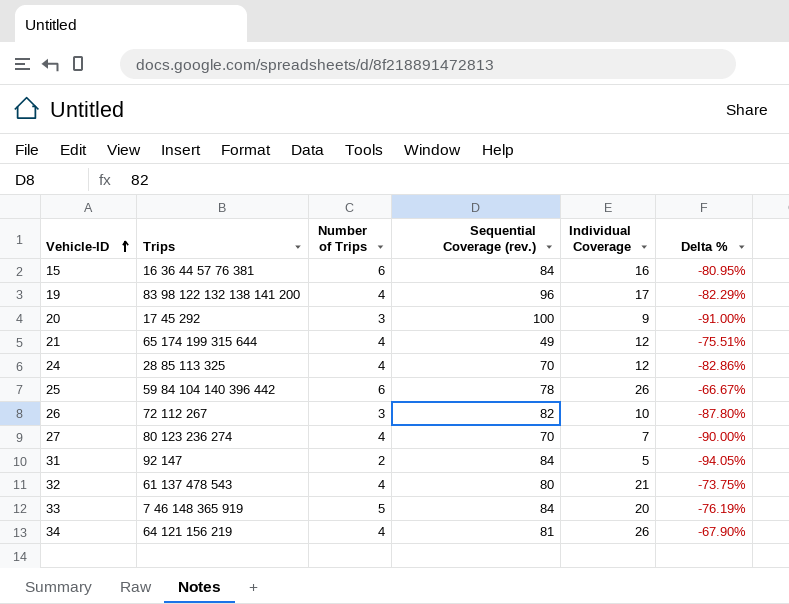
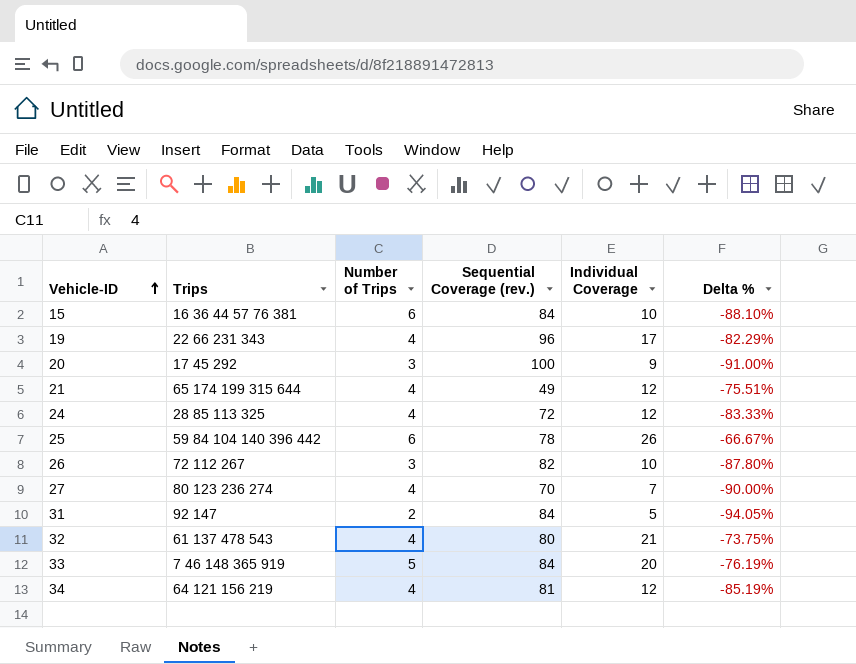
15 | Individual Coverage: 16 -> 10
15 | Delta %: -80.95% -> -88.10%
19 | Trips: 83 98 122 132 138 141 200 -> 22 66 231 343
24 | Sequential Coverage (rev.): 70 -> 72
24 | Delta %: -82.86% -> -83.33%
34 | Individual Coverage: 26 -> 12
34 | Delta %: -67.90% -> -85.19%

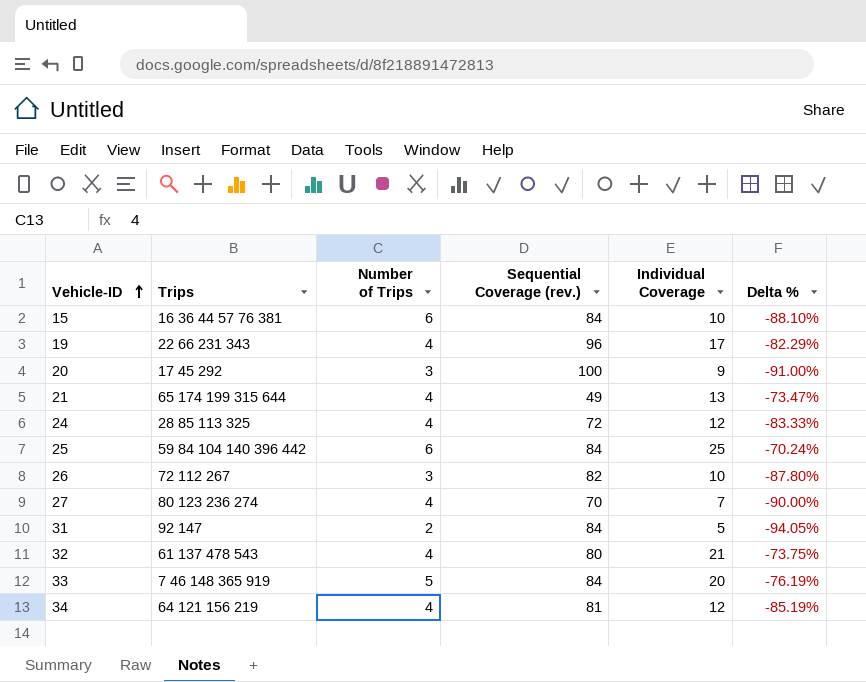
21 | Individual Coverage: 12 -> 13
21 | Delta %: -75.51% -> -73.47%
25 | Sequential Coverage (rev.): 78 -> 84
25 | Individual Coverage: 26 -> 25
25 | Delta %: -66.67% -> -70.24%

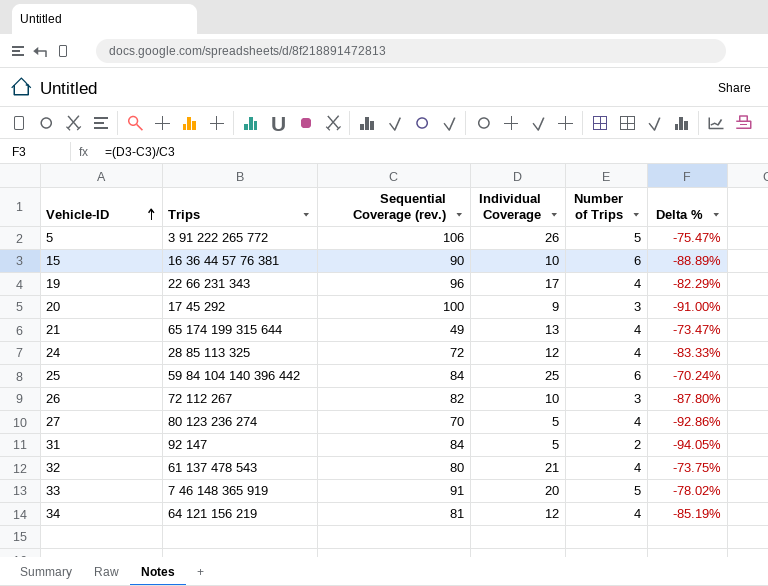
column Number of Trips | position: 3 -> 5
row 5: none -> 3 91 222 265 772 | 106 | 26 | 5 | -75.47%
15 | Sequential Coverage (rev.): 84 -> 90
15 | Delta %: -88.10% -> -88.89%
27 | Individual Coverage: 7 -> 5
27 | Delta %: -90.00% -> -92.86%
33 | Sequential Coverage (rev.): 84 -> 91
33 | Delta %: -76.19% -> -78.02%

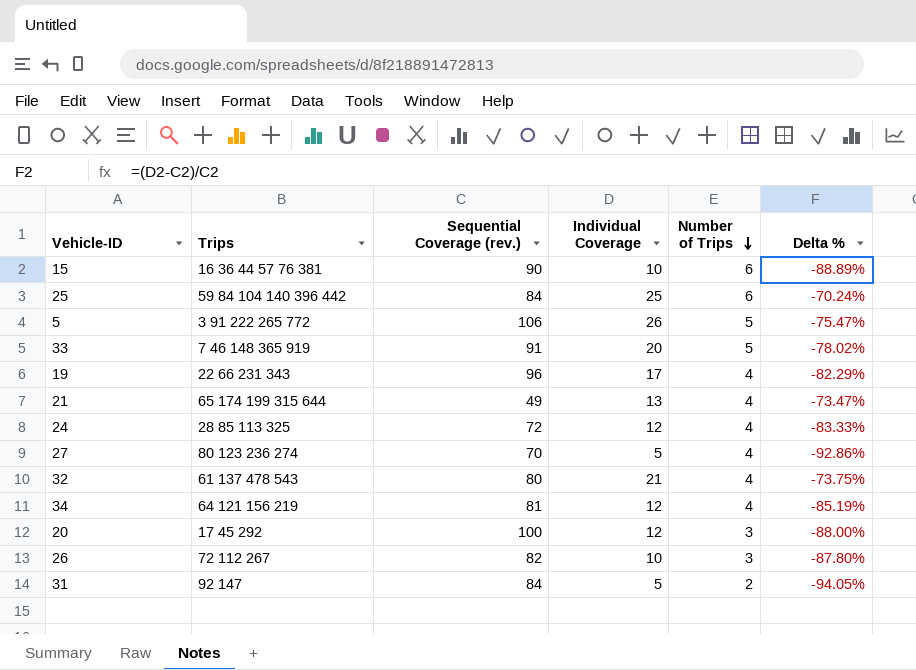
row order: Vehicle-ID ascending -> Number of Trips descending
20 | Individual Coverage: 9 -> 12
20 | Delta %: -91.00% -> -88.00%

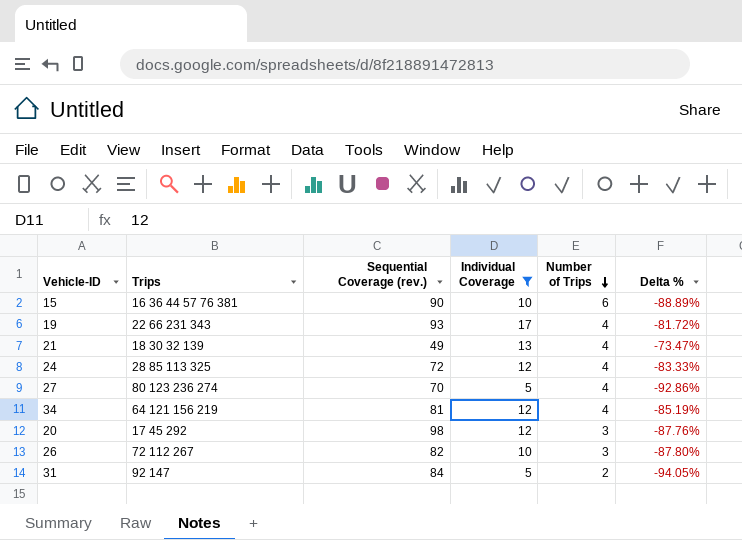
filter: none -> Individual Coverage <= 17
19 | Sequential Coverage (rev.): 96 -> 93
19 | Delta %: -82.29% -> -81.72%
21 | Trips: 65 174 199 315 644 -> 18 30 32 139
20 | Sequential Coverage (rev.): 100 -> 98
20 | Delta %: -88.00% -> -87.76%

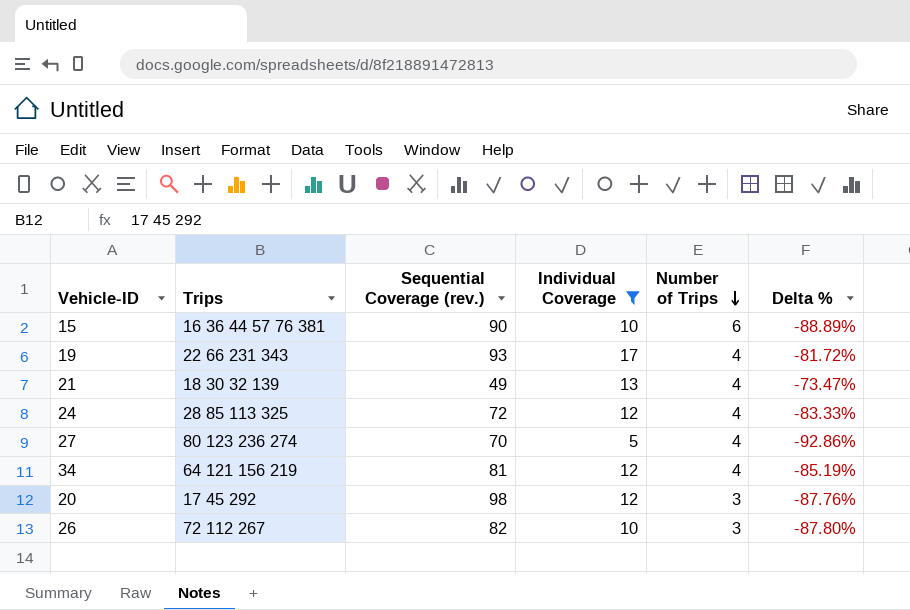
row 31: 92 147 | 84 | 5 | 2 | -94.05% -> none

